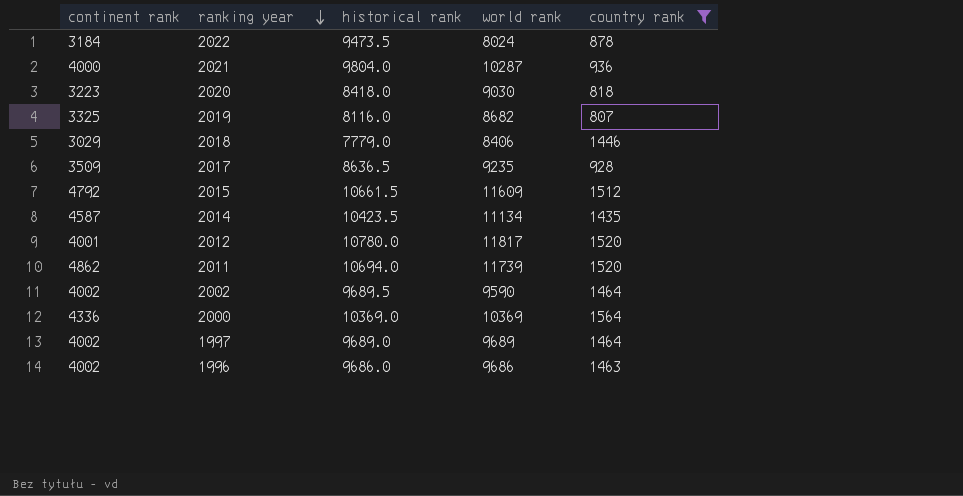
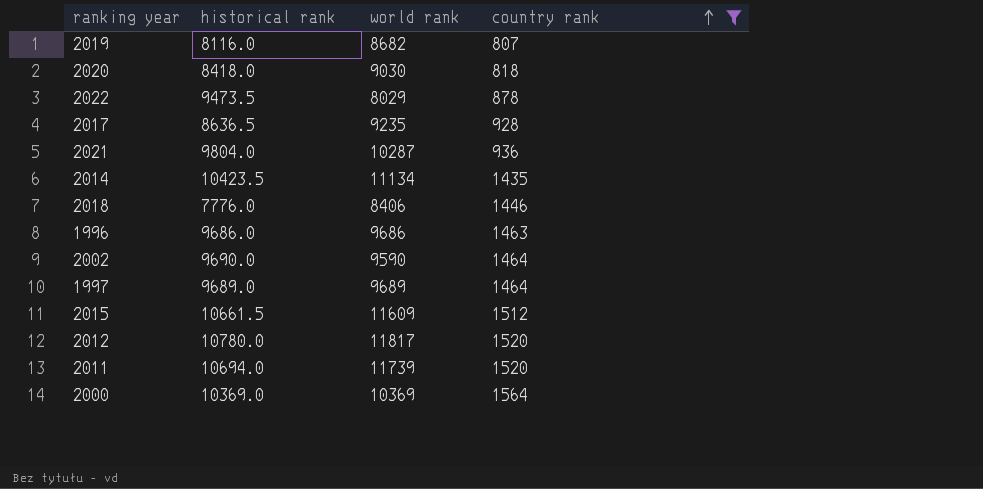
row order: ranking year descending -> country rank ascending
column continent rank | position: 1 -> none
2022 | world rank: 8024 -> 8029
2018 | historical rank: 7779.0 -> 7776.0
2002 | historical rank: 9689.5 -> 9690.0

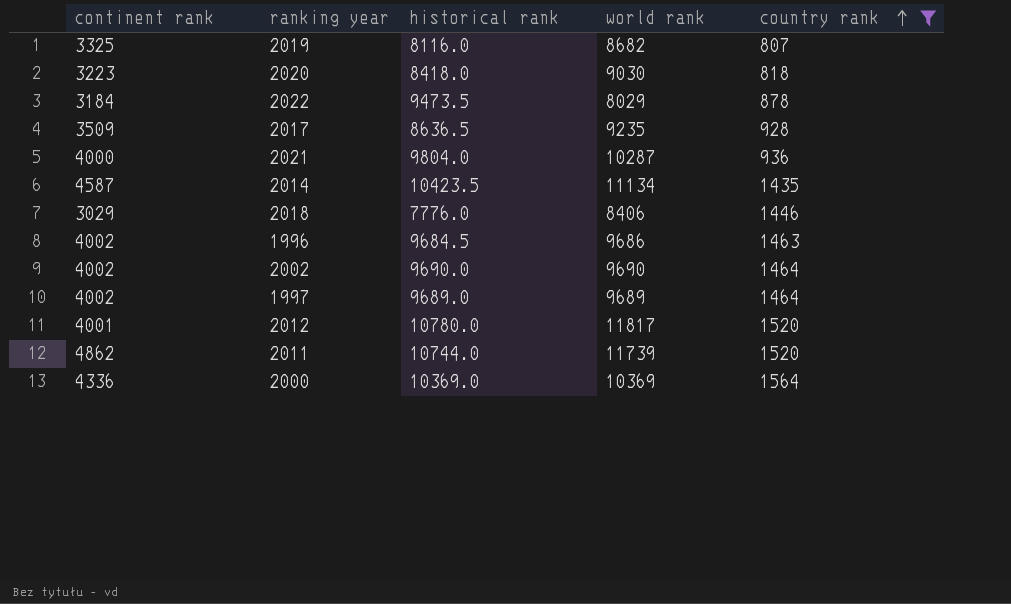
column continent rank | position: none -> 1
row 2015: 10661.5 | 11609 | 1512 -> none
1996 | historical rank: 9686.0 -> 9684.5
2002 | world rank: 9590 -> 9690
2011 | historical rank: 10694.0 -> 10744.0

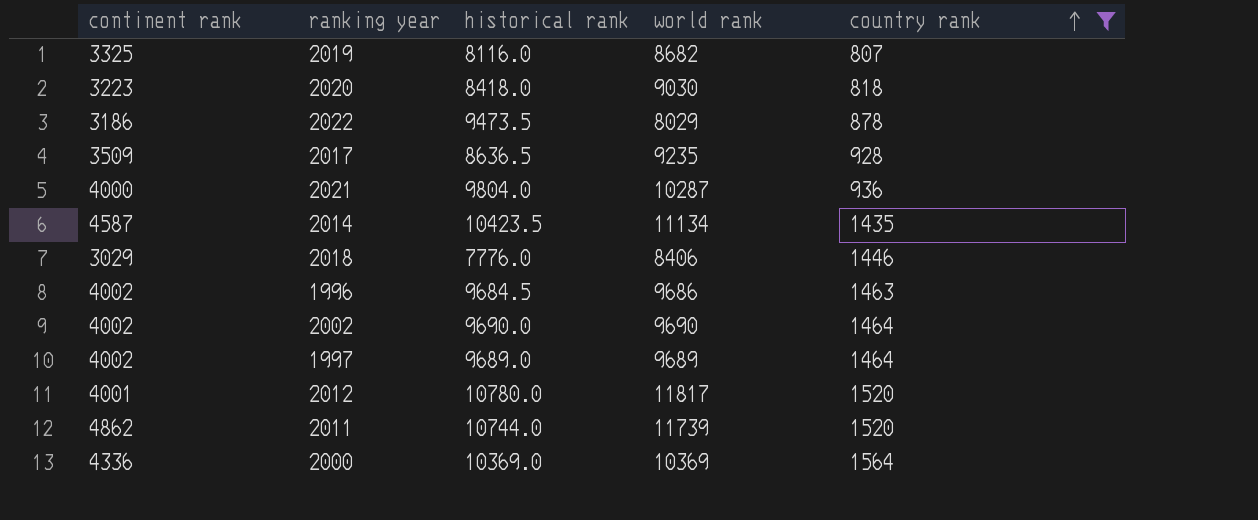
2022 | continent rank: 3184 -> 3186

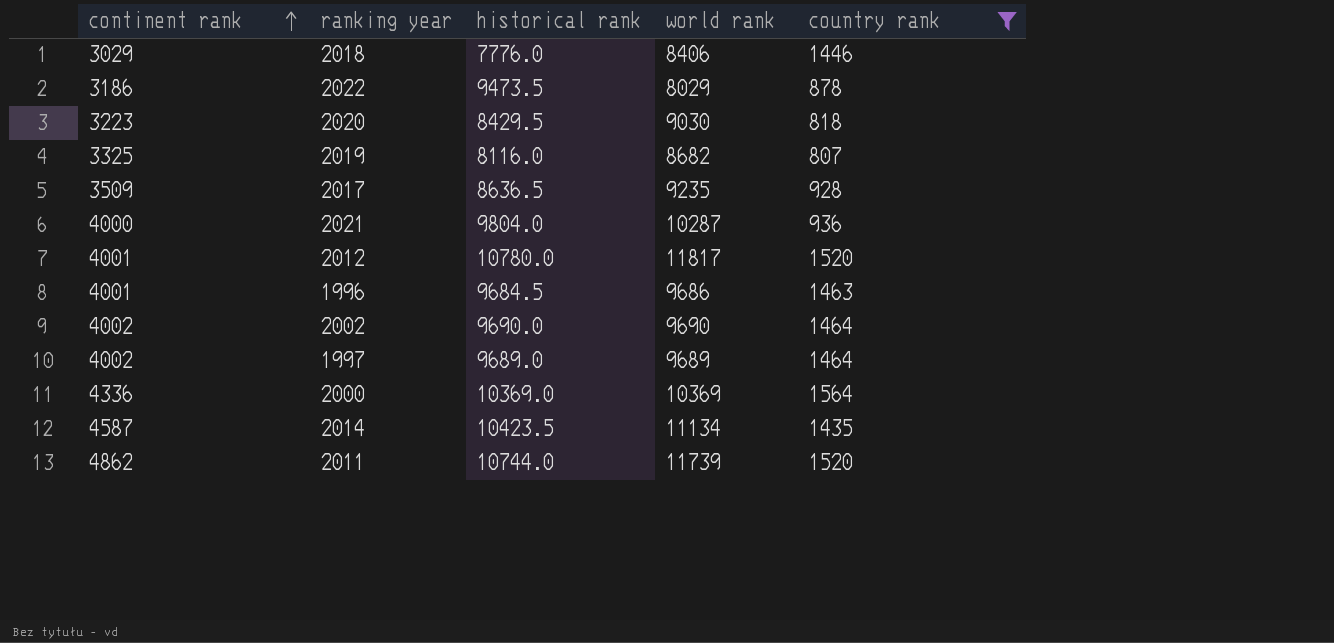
row order: country rank ascending -> continent rank ascending
2020 | historical rank: 8418.0 -> 8429.5
1996 | continent rank: 4002 -> 4001

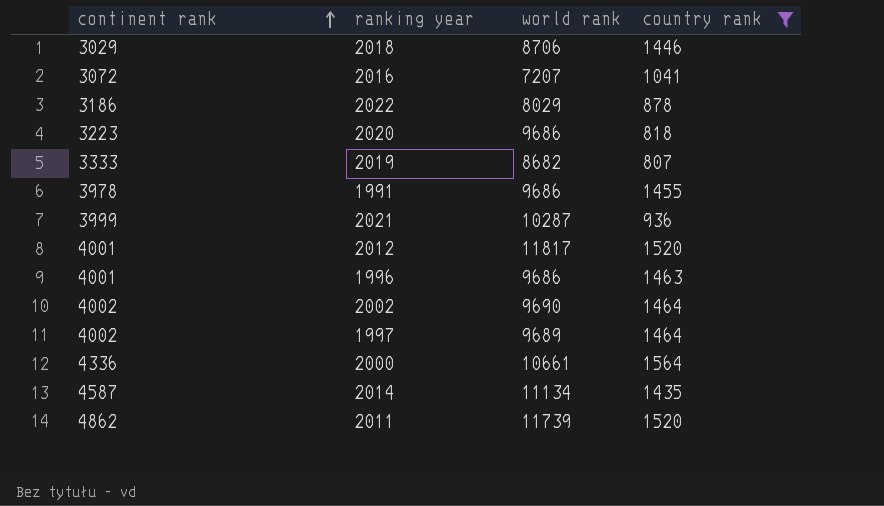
column historical rank | position: 3 -> none
row 2017: 3509 | 8636.5 | 9235 | 928 -> none
2018 | world rank: 8406 -> 8706
row 2016: none -> 3072 | 7207 | 1041
2020 | world rank: 9030 -> 9686
2019 | continent rank: 3325 -> 3333
row 1991: none -> 3978 | 9686 | 1455
2021 | continent rank: 4000 -> 3999
2000 | world rank: 10369 -> 10661

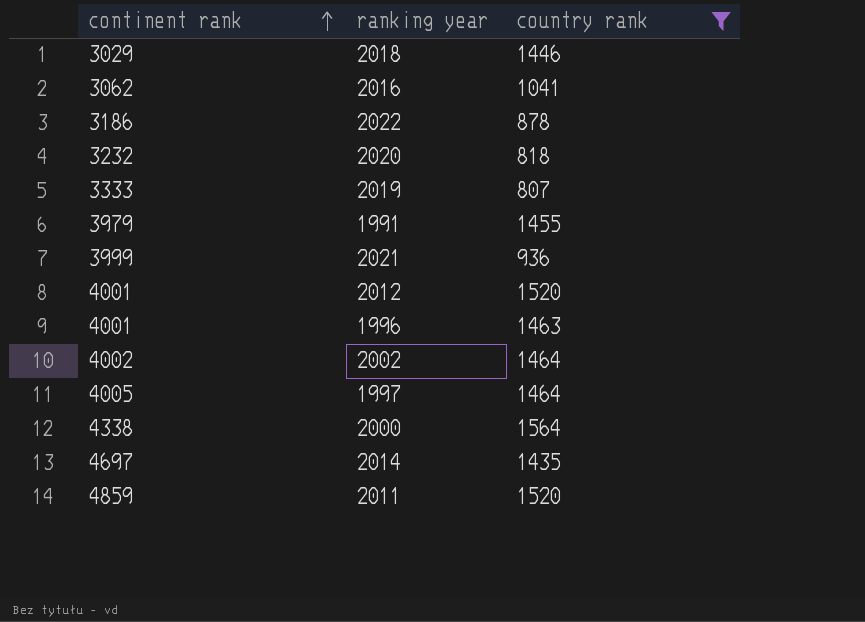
column world rank | position: 3 -> none
2016 | continent rank: 3072 -> 3062
2020 | continent rank: 3223 -> 3232
1991 | continent rank: 3978 -> 3979
1997 | continent rank: 4002 -> 4005
2000 | continent rank: 4336 -> 4338
2014 | continent rank: 4587 -> 4697
2011 | continent rank: 4862 -> 4859

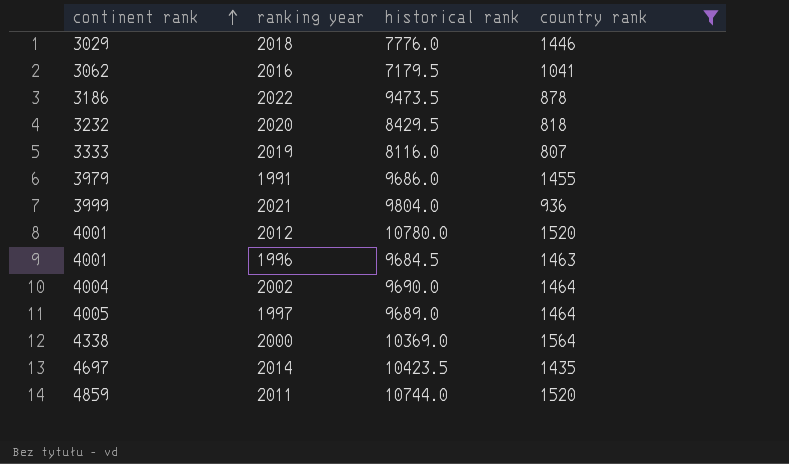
column historical rank | position: none -> 3
2002 | continent rank: 4002 -> 4004

